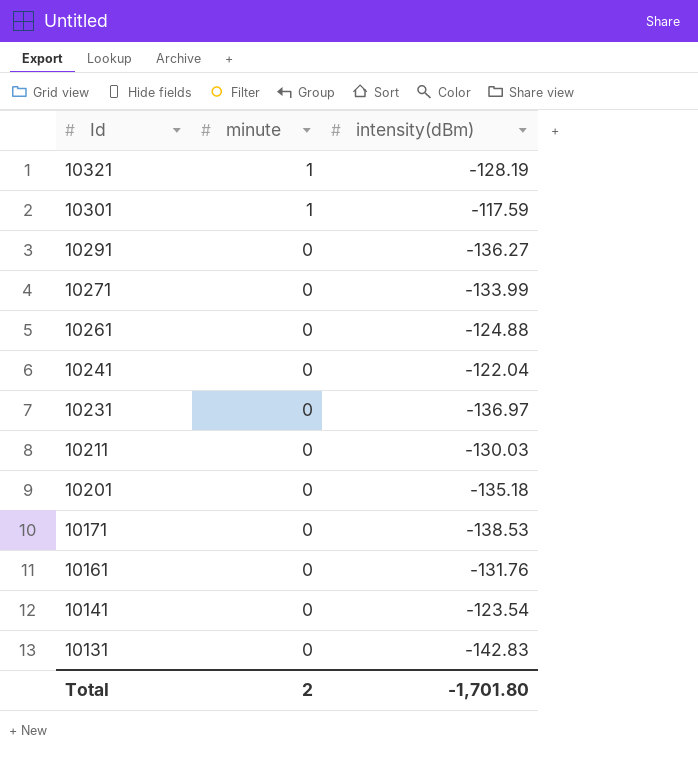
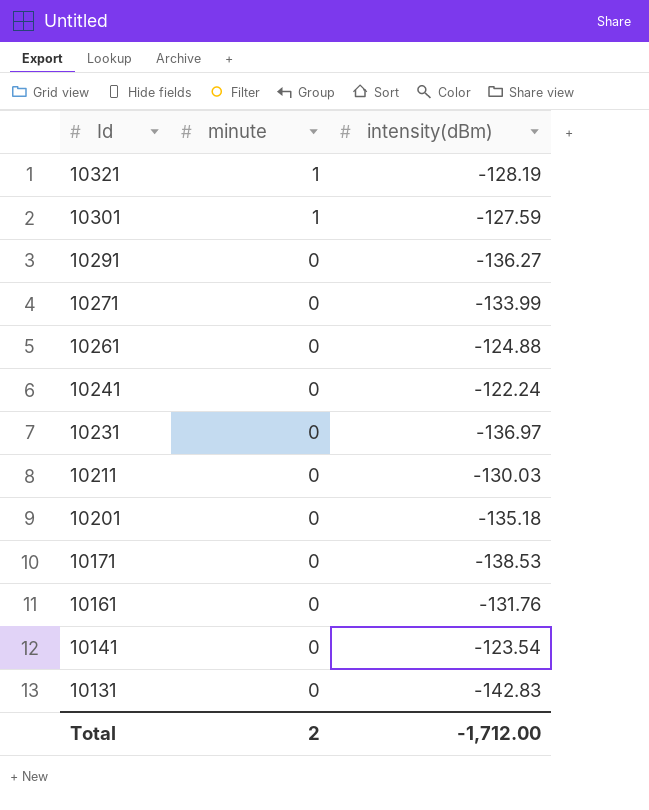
10301 | intensity(dBm): -117.59 -> -127.59
10241 | intensity(dBm): -122.04 -> -122.24
Total | intensity(dBm): -1,701.80 -> -1,712.00

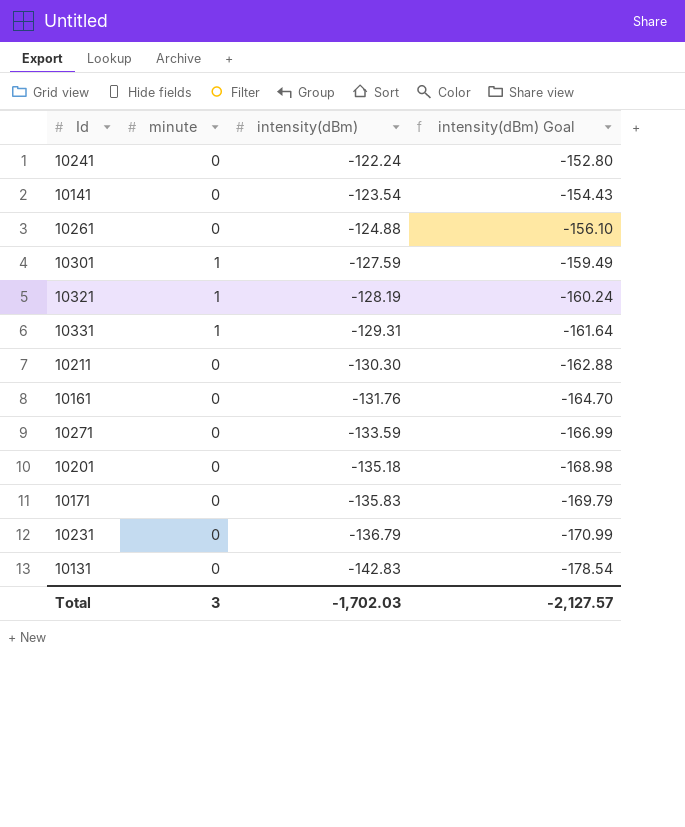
row order: Id descending -> intensity(dBm) descending
column intensity(dBm) Goal | formula: none -> [intensity(dBm)] * 1.25
row 10291: 0 | -136.27 -> none
row 10331: none -> 1 | -129.31 | -161.64
10211 | intensity(dBm): -130.03 -> -130.30
10271 | intensity(dBm): -133.99 -> -133.59
10171 | intensity(dBm): -138.53 -> -135.83
10231 | intensity(dBm): -136.97 -> -136.79
Total | minute: 2 -> 3
Total | intensity(dBm): -1,712.00 -> -1,702.03

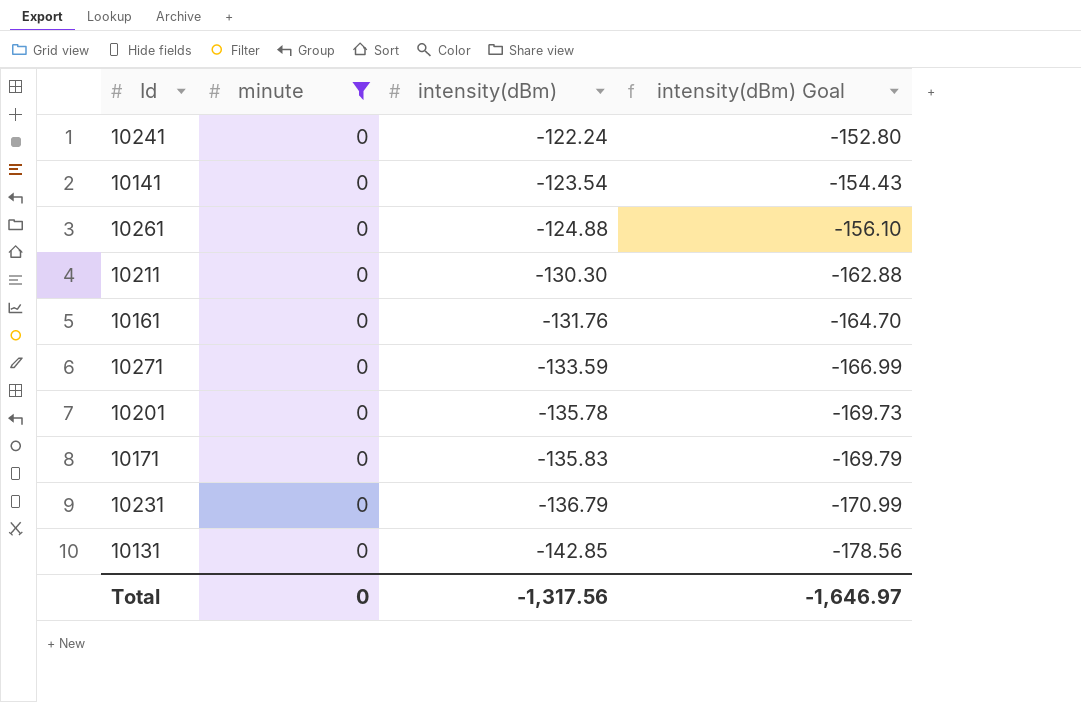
filter: none -> minute = 0
10201 | intensity(dBm): -135.18 -> -135.78
10201 | intensity(dBm) Goal: -168.98 -> -169.73
10131 | intensity(dBm): -142.83 -> -142.85
10131 | intensity(dBm) Goal: -178.54 -> -178.56
Total | minute: 3 -> 0
Total | intensity(dBm): -1,702.03 -> -1,317.56
Total | intensity(dBm) Goal: -2,127.57 -> -1,646.97

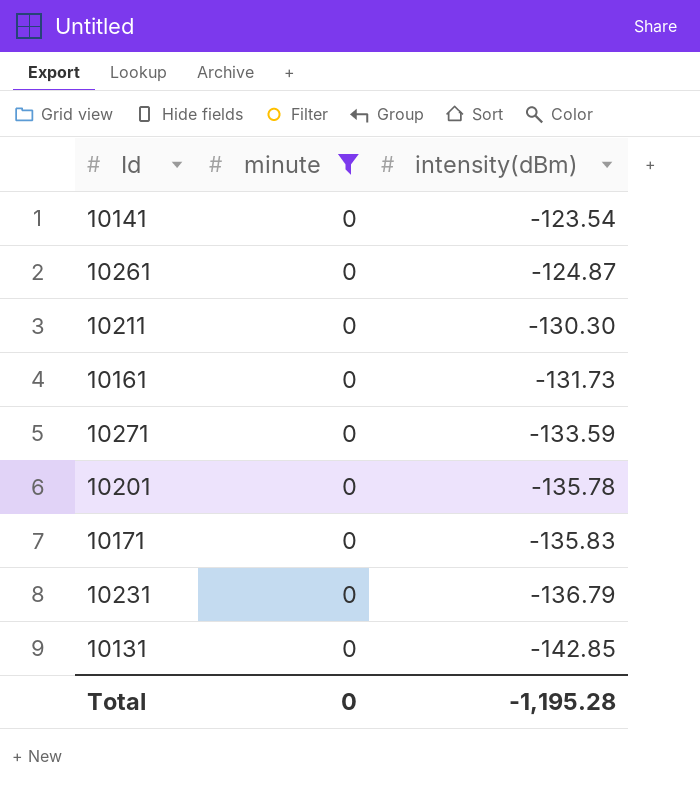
column intensity(dBm) Goal | formula: [intensity(dBm)] * 1.25 -> none
row 10241: 0 | -122.24 | -152.80 -> none
10261 | intensity(dBm): -124.88 -> -124.87
10161 | intensity(dBm): -131.76 -> -131.73
Total | intensity(dBm): -1,317.56 -> -1,195.28

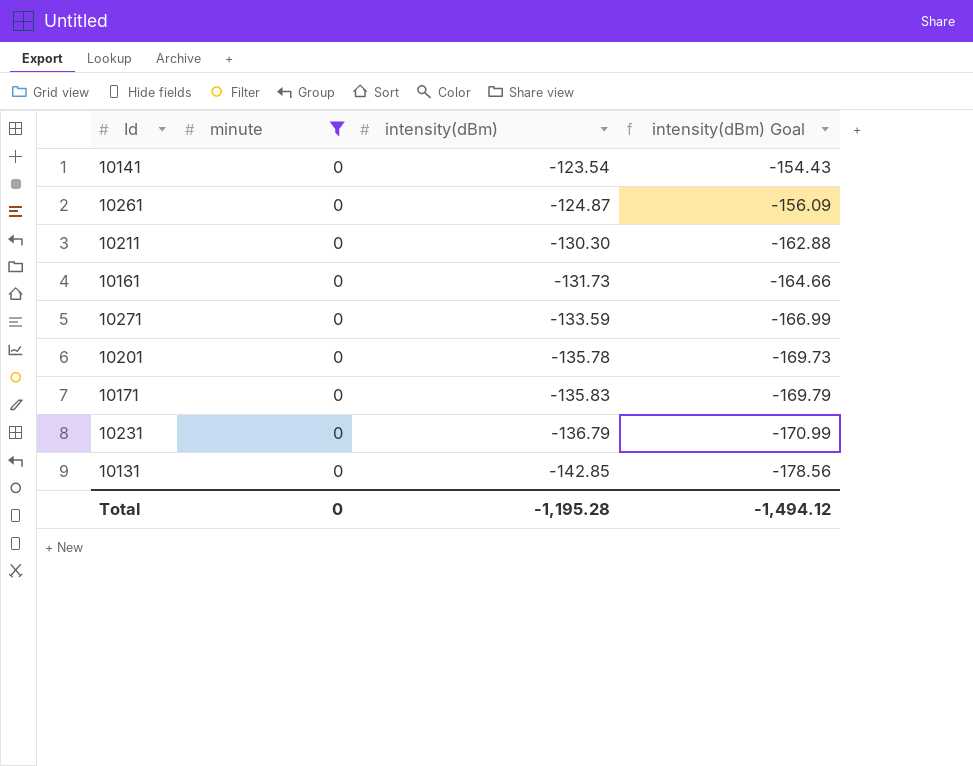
column intensity(dBm) Goal | formula: none -> [intensity(dBm)] * 1.25

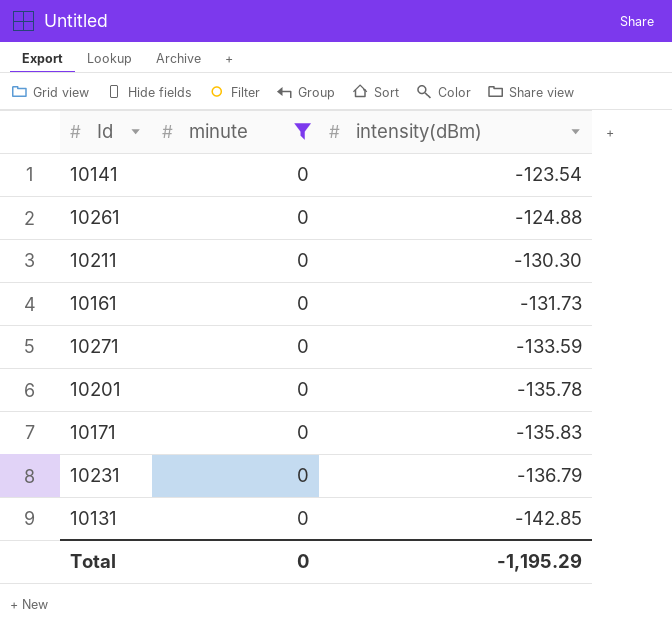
column intensity(dBm) Goal | formula: [intensity(dBm)] * 1.25 -> none
10261 | intensity(dBm): -124.87 -> -124.88
Total | intensity(dBm): -1,195.28 -> -1,195.29

